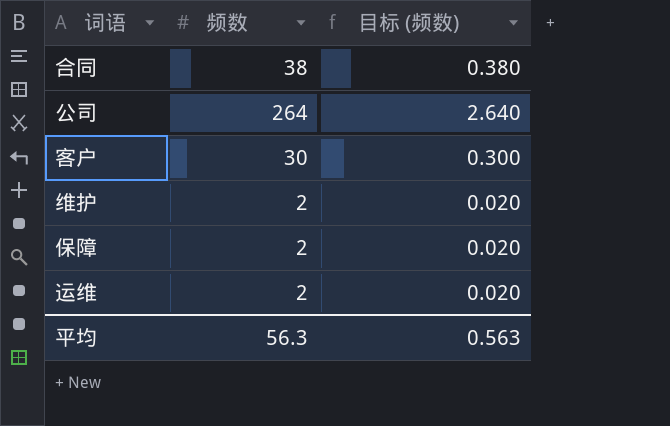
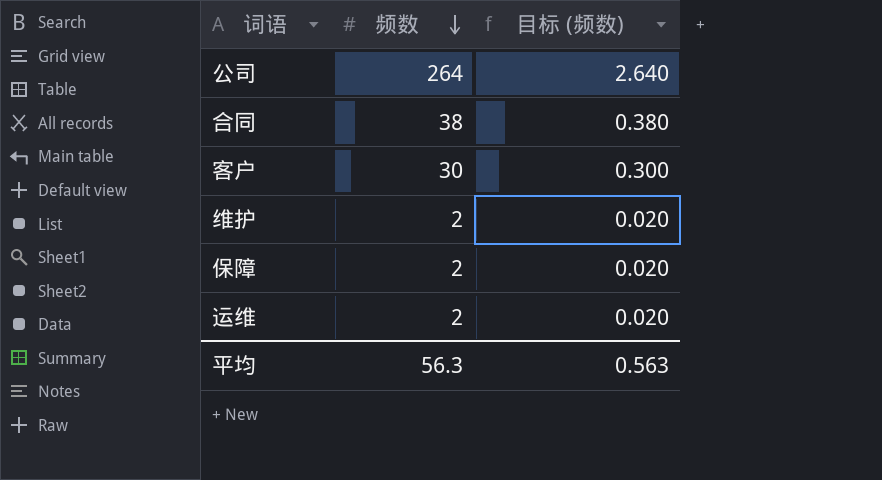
row order: none -> 频数 descending

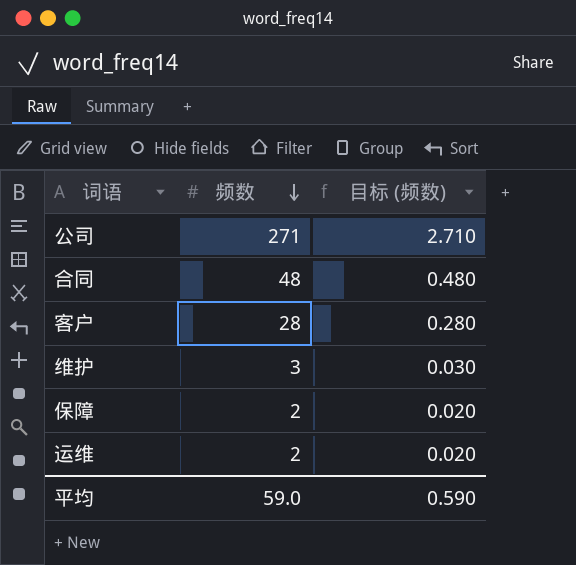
公司 | 频数: 264 -> 271
公司 | 目标 (频数): 2.640 -> 2.710
合同 | 频数: 38 -> 48
合同 | 目标 (频数): 0.380 -> 0.480
客户 | 频数: 30 -> 28
客户 | 目标 (频数): 0.300 -> 0.280
维护 | 频数: 2 -> 3
维护 | 目标 (频数): 0.020 -> 0.030
平均 | 频数: 56.3 -> 59.0
平均 | 目标 (频数): 0.563 -> 0.590

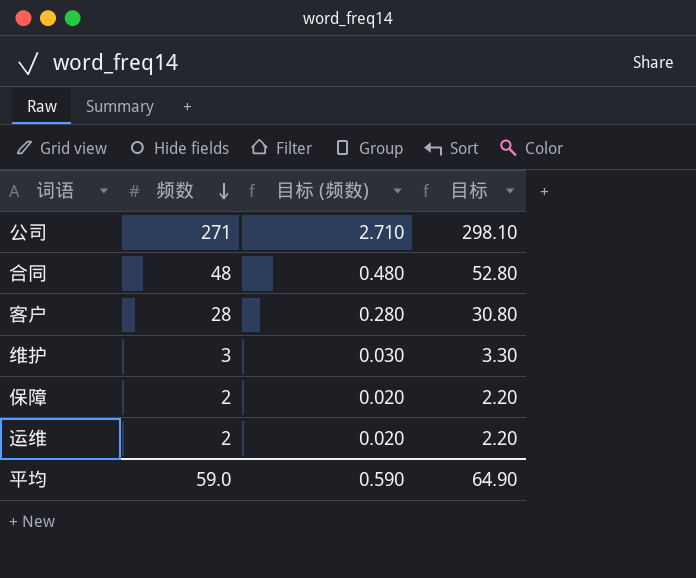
column 目标 | formula: none -> [频数] * 1.1

